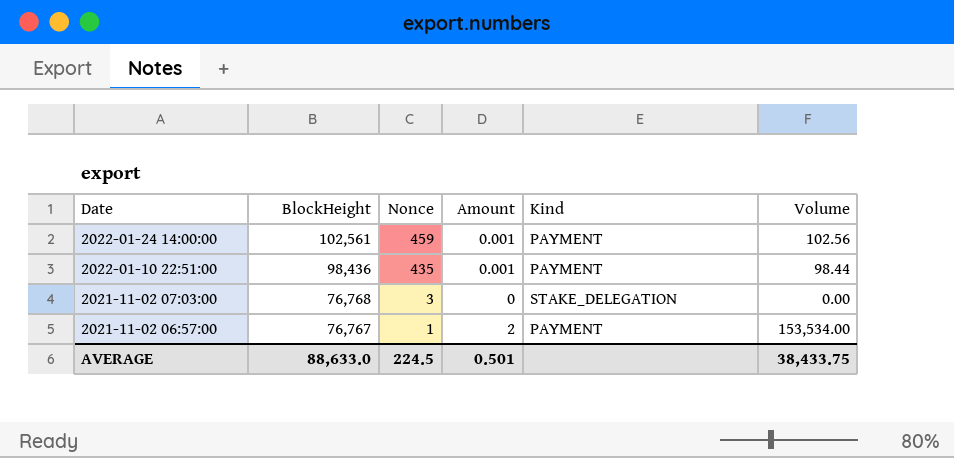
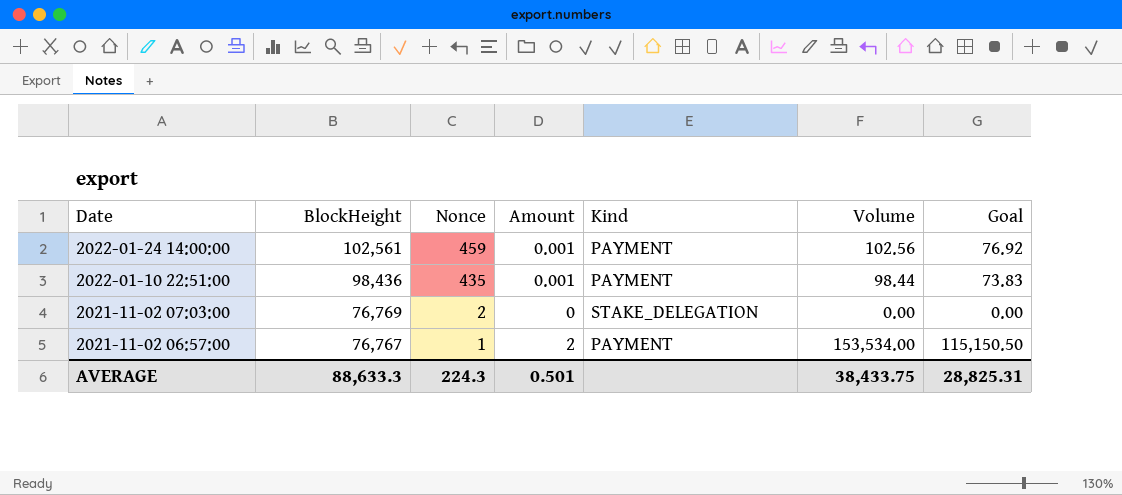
column Goal | formula: none -> [Volume] * 0.75
2021-11-02 07:03:00 | BlockHeight: 76,768 -> 76,769
2021-11-02 07:03:00 | Nonce: 3 -> 2
AVERAGE | BlockHeight: 88,633.0 -> 88,633.3
AVERAGE | Nonce: 224.5 -> 224.3

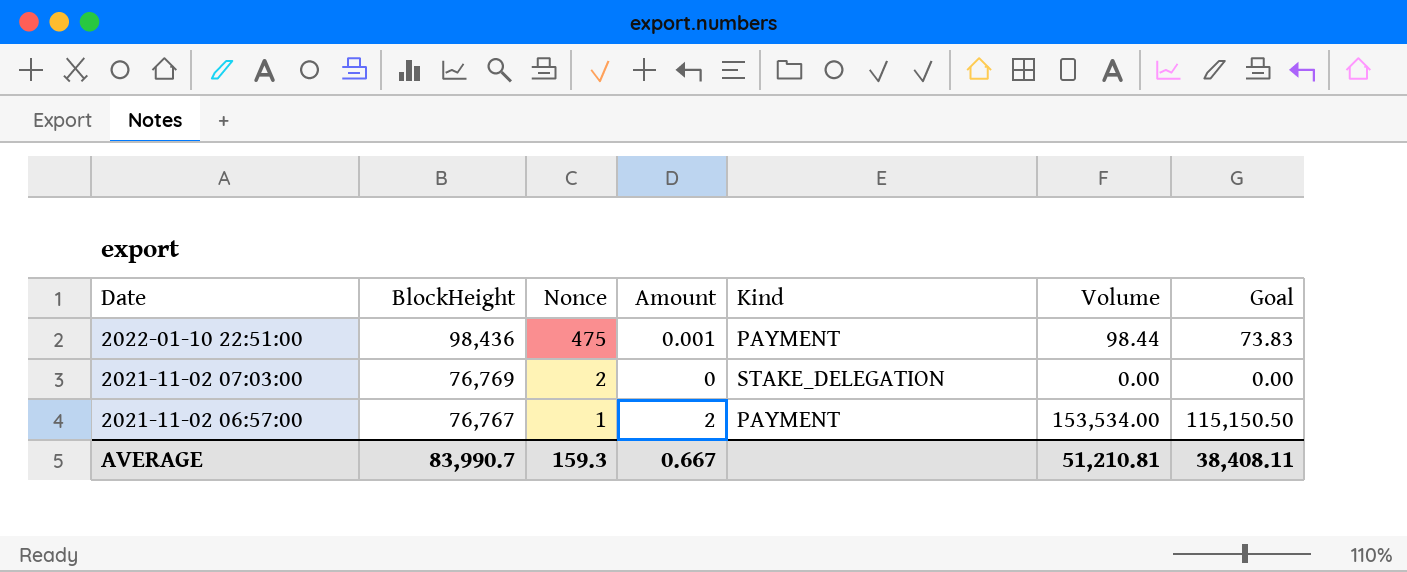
row 2022-01-24 14:00:00: 102,561 | 459 | 0.001 | PAYMENT | 102.56 | 76.92 -> none
2022-01-10 22:51:00 | Nonce: 435 -> 475
AVERAGE | BlockHeight: 88,633.3 -> 83,990.7
AVERAGE | Nonce: 224.3 -> 159.3
AVERAGE | Amount: 0.501 -> 0.667
AVERAGE | Volume: 38,433.75 -> 51,210.81
AVERAGE | Goal: 28,825.31 -> 38,408.11

